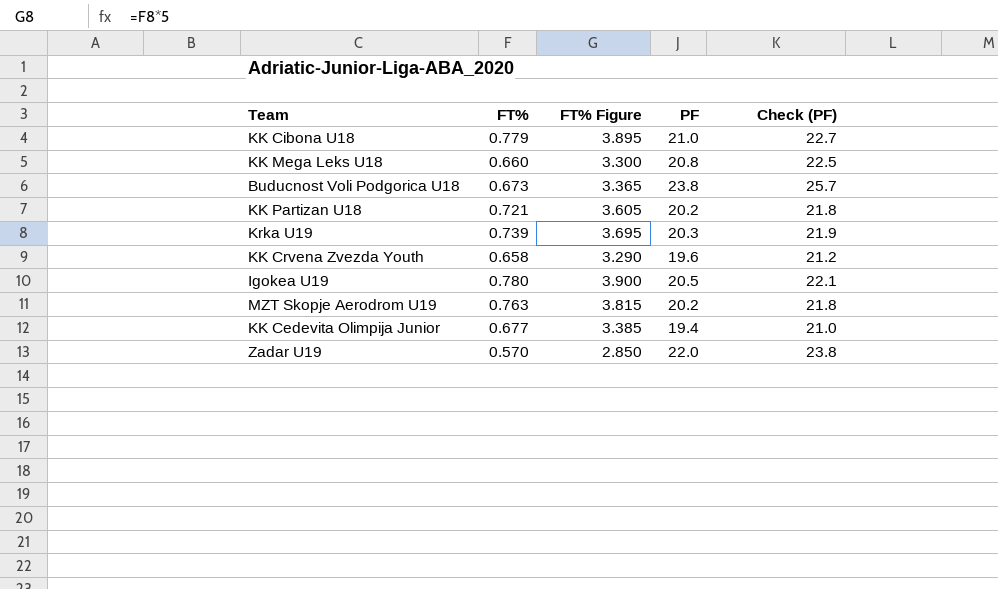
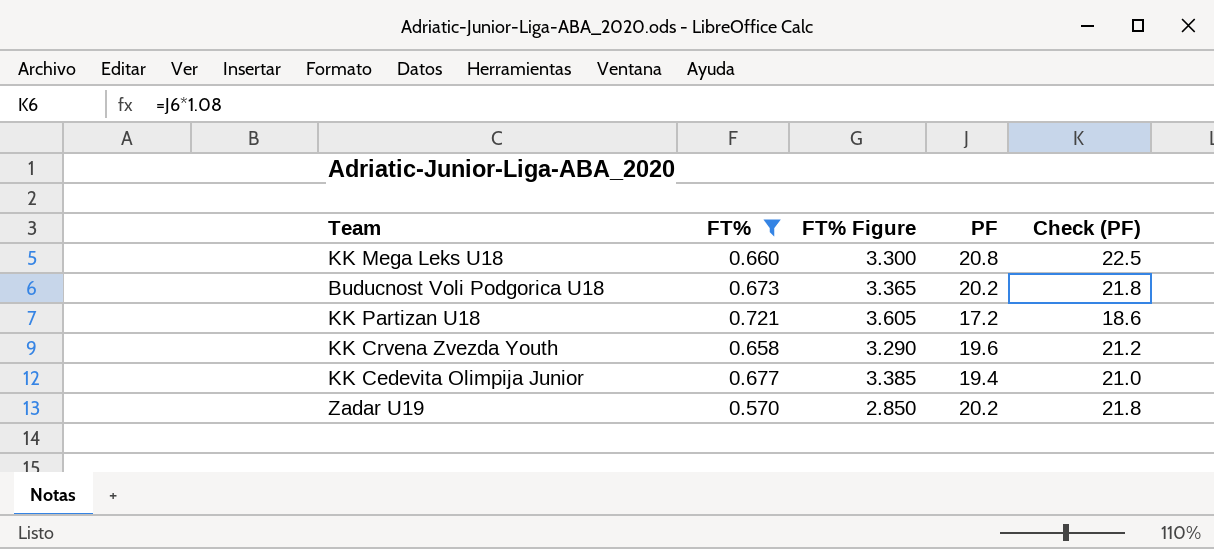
filter: none -> FT% <= 0.721
Buducnost Voli Podgorica U18 | PF: 23.8 -> 20.2
Buducnost Voli Podgorica U18 | Check (PF): 25.7 -> 21.8
KK Partizan U18 | PF: 20.2 -> 17.2
KK Partizan U18 | Check (PF): 21.8 -> 18.6
Zadar U19 | PF: 22.0 -> 20.2
Zadar U19 | Check (PF): 23.8 -> 21.8

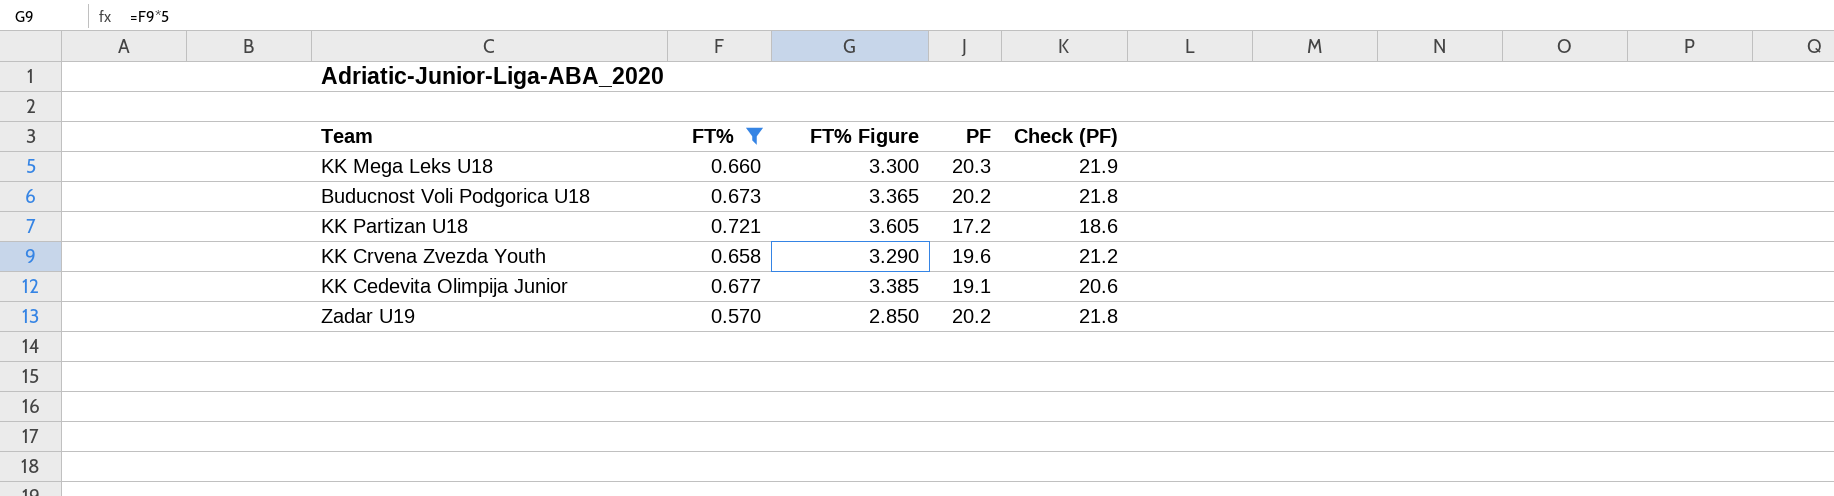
KK Mega Leks U18 | PF: 20.8 -> 20.3
KK Mega Leks U18 | Check (PF): 22.5 -> 21.9
KK Cedevita Olimpija Junior | PF: 19.4 -> 19.1
KK Cedevita Olimpija Junior | Check (PF): 21.0 -> 20.6

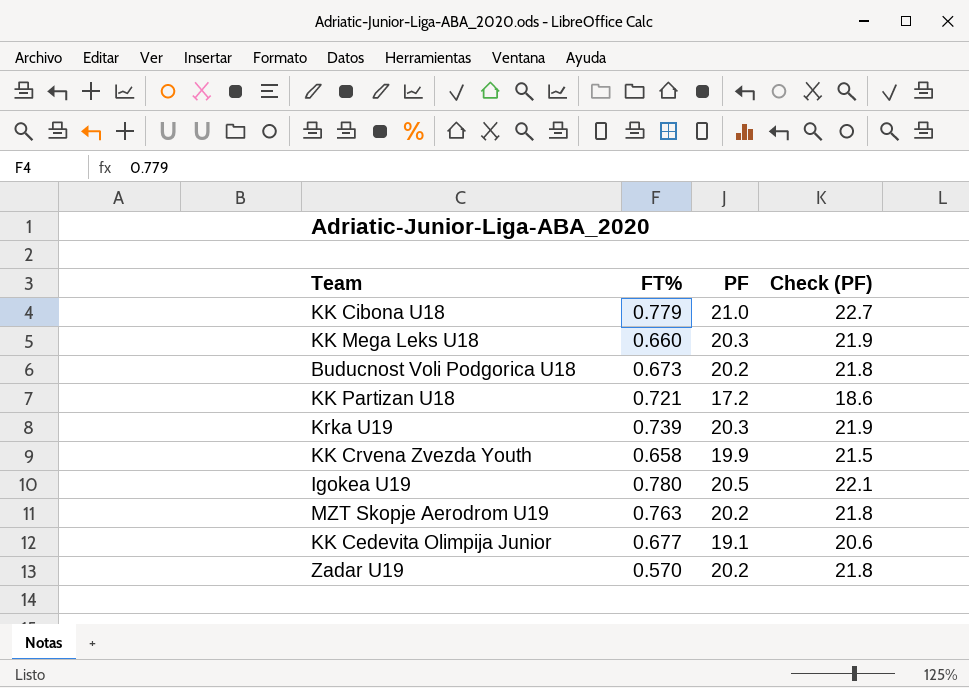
filter: FT% <= 0.721 -> none
column FT% Figure | formula: [FT%] * 5 -> none
KK Crvena Zvezda Youth | PF: 19.6 -> 19.9
KK Crvena Zvezda Youth | Check (PF): 21.2 -> 21.5

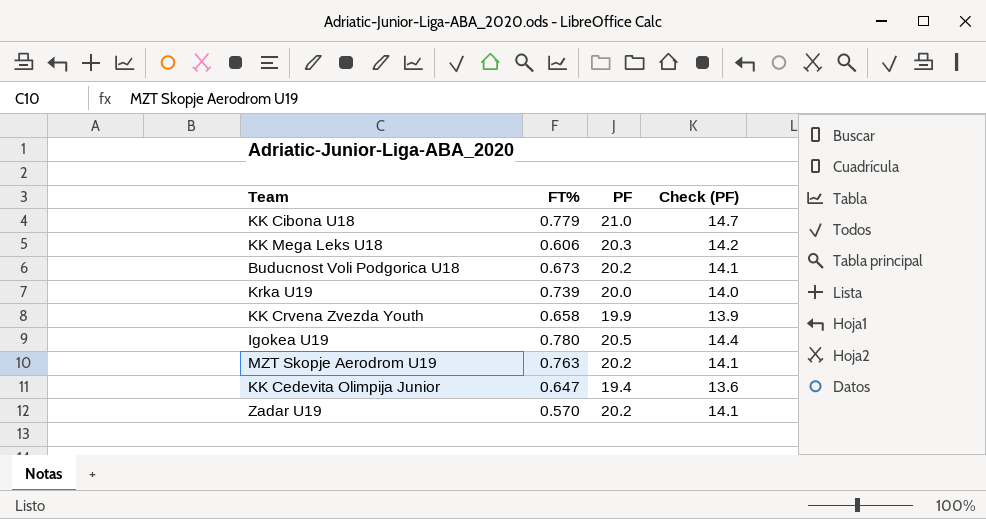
column Check (PF) | formula: [PF] * 1.08 -> [PF] * 0.7
row KK Partizan U18: 0.721 | 17.2 | 18.6 -> none
KK Mega Leks U18 | FT%: 0.660 -> 0.606
Krka U19 | PF: 20.3 -> 20.0
KK Cedevita Olimpija Junior | FT%: 0.677 -> 0.647
KK Cedevita Olimpija Junior | PF: 19.1 -> 19.4

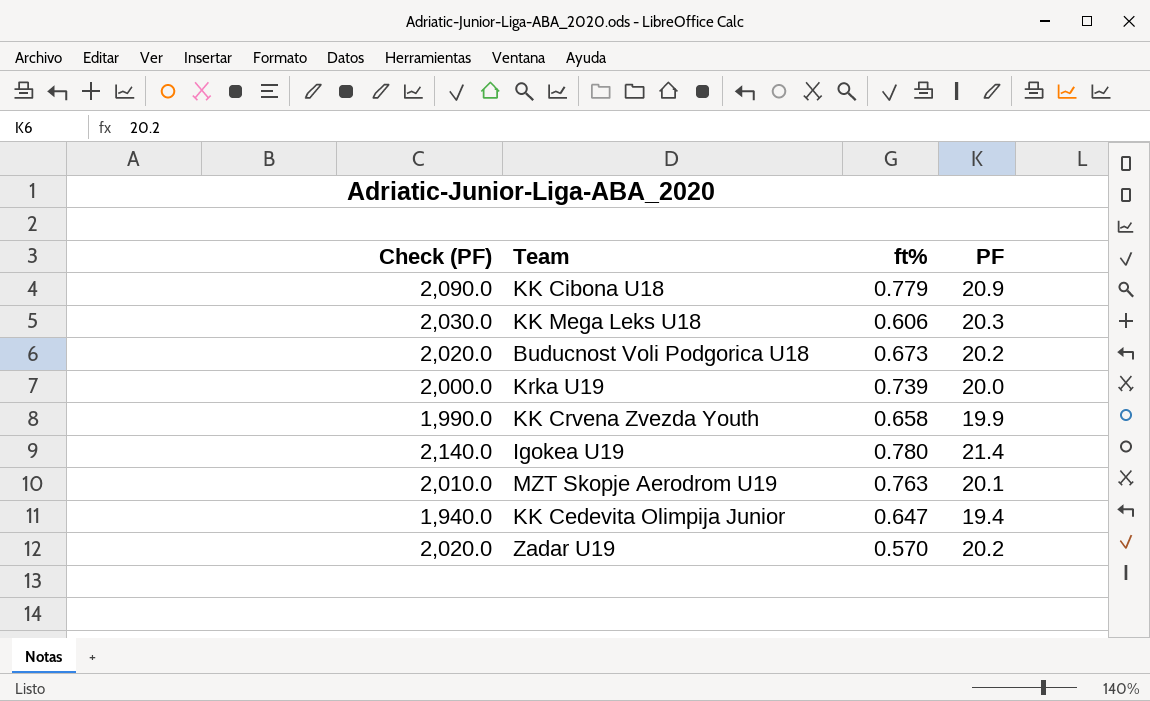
column Check (PF) | formula: [PF] * 0.7 -> [PF] * 100
column Check (PF) | position: 4 -> 1
column name: FT% -> ft%
KK Cibona U18 | PF: 21.0 -> 20.9
Igokea U19 | PF: 20.5 -> 21.4
MZT Skopje Aerodrom U19 | PF: 20.2 -> 20.1

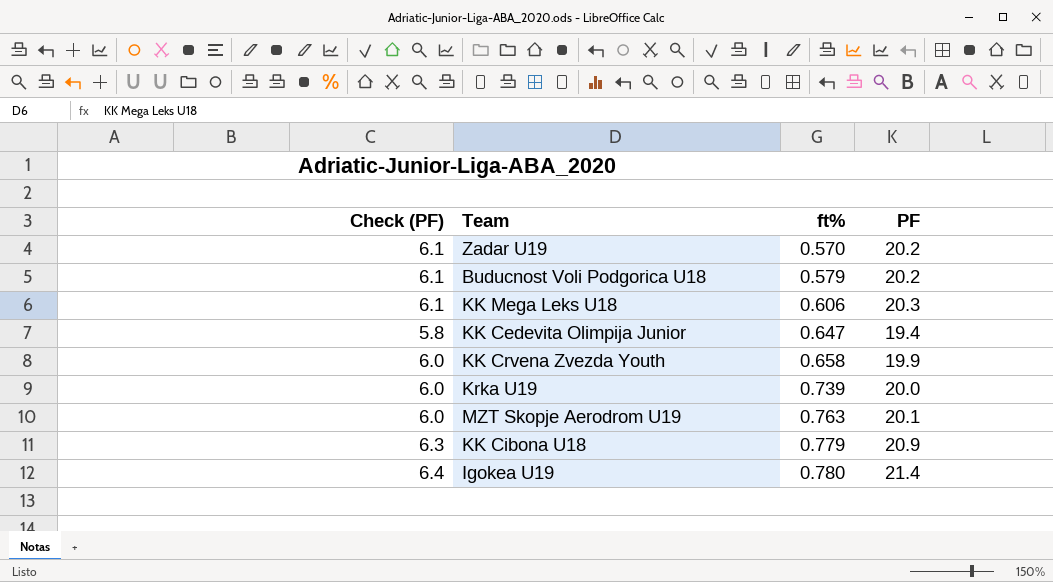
row order: none -> ft% ascending
column Check (PF) | formula: [PF] * 100 -> [PF] * 0.3
Buducnost Voli Podgorica U18 | ft%: 0.673 -> 0.579

